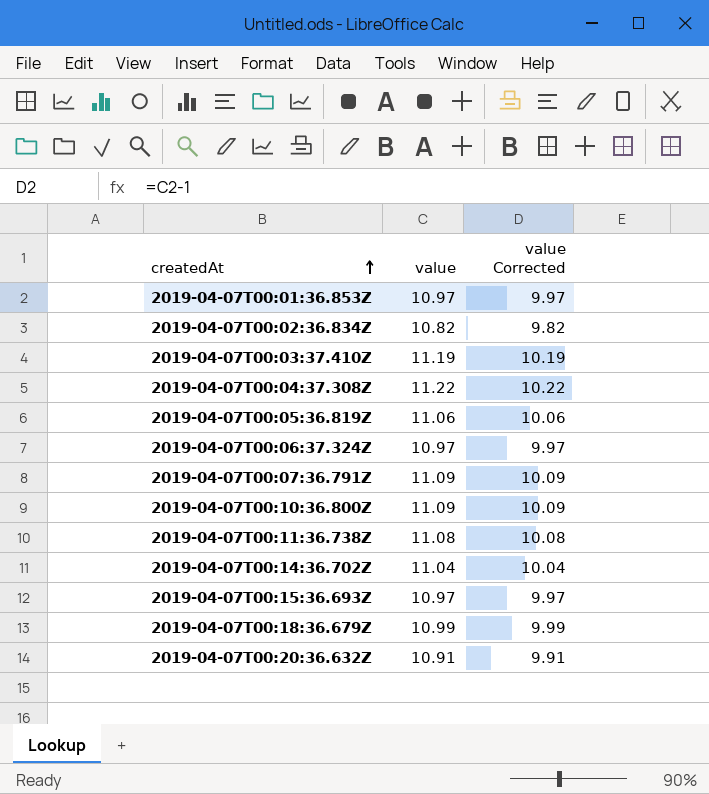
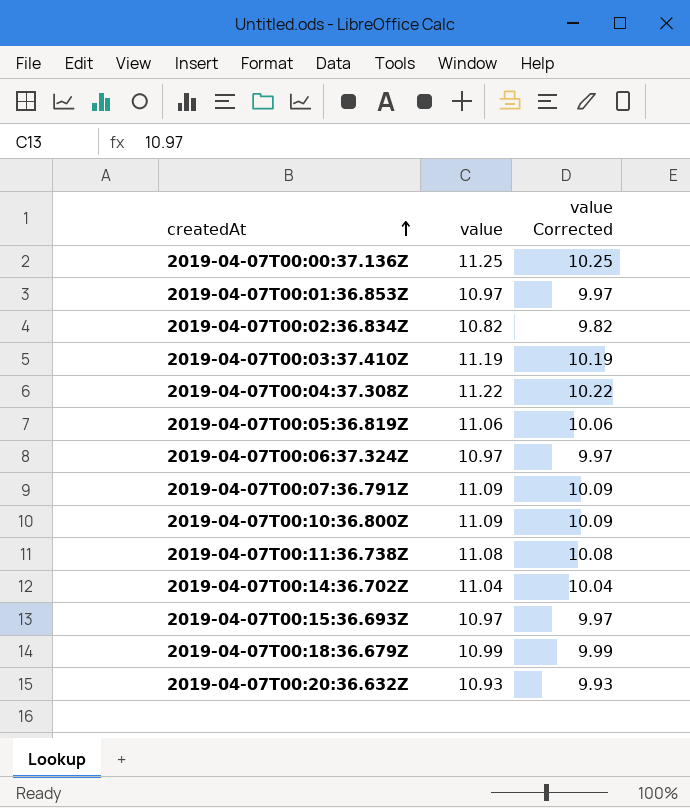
row 2019-04-07T00:00:37.136Z: none -> 11.25 | 10.25
2019-04-07T00:20:36.632Z | value: 10.91 -> 10.93
2019-04-07T00:20:36.632Z | value Corrected: 9.91 -> 9.93

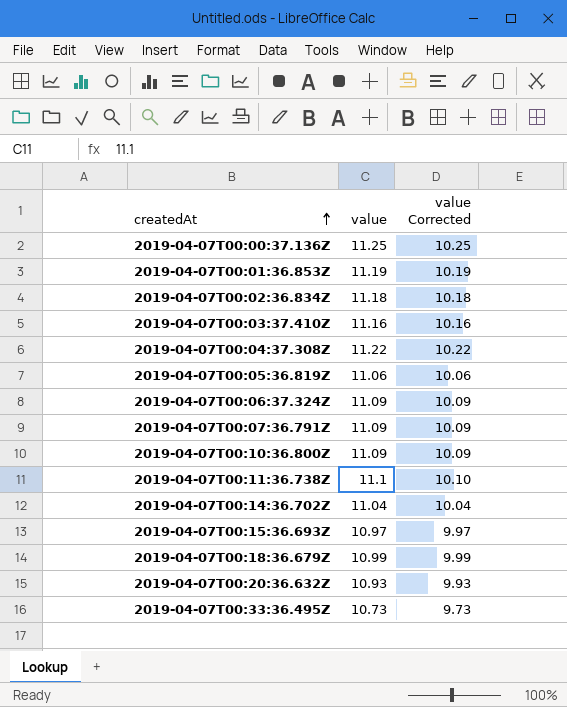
2019-04-07T00:01:36.853Z | value: 10.97 -> 11.19
2019-04-07T00:01:36.853Z | value Corrected: 9.97 -> 10.19
2019-04-07T00:02:36.834Z | value: 10.82 -> 11.18
2019-04-07T00:02:36.834Z | value Corrected: 9.82 -> 10.18
2019-04-07T00:03:37.410Z | value: 11.19 -> 11.16
2019-04-07T00:03:37.410Z | value Corrected: 10.19 -> 10.16
2019-04-07T00:06:37.324Z | value: 10.97 -> 11.09
2019-04-07T00:06:37.324Z | value Corrected: 9.97 -> 10.09
2019-04-07T00:11:36.738Z | value: 11.08 -> 11.1
2019-04-07T00:11:36.738Z | value Corrected: 10.08 -> 10.10
row 2019-04-07T00:33:36.495Z: none -> 10.73 | 9.73

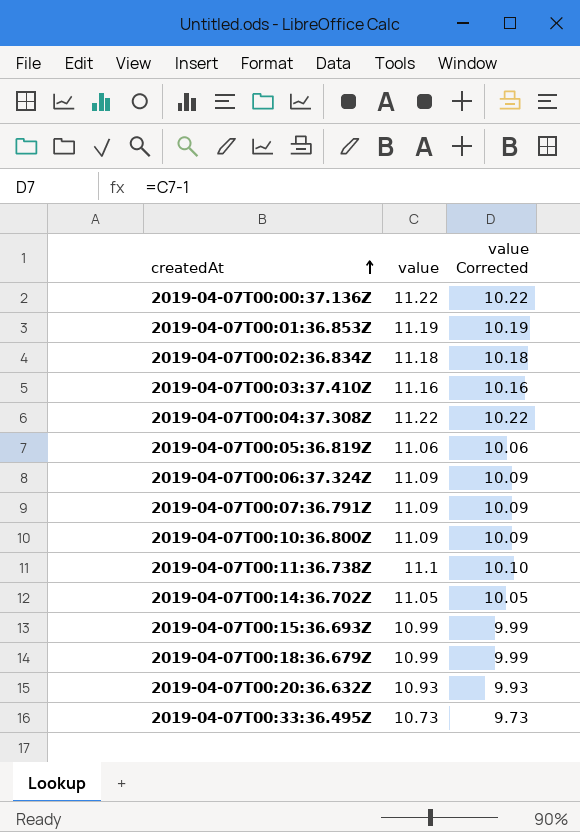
2019-04-07T00:00:37.136Z | value: 11.25 -> 11.22
2019-04-07T00:00:37.136Z | value Corrected: 10.25 -> 10.22
2019-04-07T00:14:36.702Z | value: 11.04 -> 11.05
2019-04-07T00:14:36.702Z | value Corrected: 10.04 -> 10.05
2019-04-07T00:15:36.693Z | value: 10.97 -> 10.99
2019-04-07T00:15:36.693Z | value Corrected: 9.97 -> 9.99

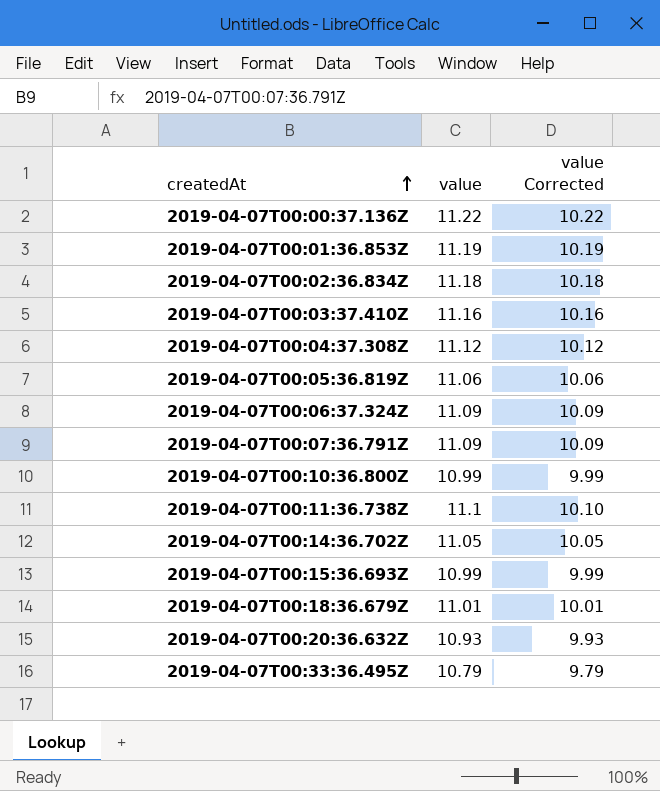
2019-04-07T00:04:37.308Z | value: 11.22 -> 11.12
2019-04-07T00:04:37.308Z | value Corrected: 10.22 -> 10.12
2019-04-07T00:10:36.800Z | value: 11.09 -> 10.99
2019-04-07T00:10:36.800Z | value Corrected: 10.09 -> 9.99
2019-04-07T00:18:36.679Z | value: 10.99 -> 11.01
2019-04-07T00:18:36.679Z | value Corrected: 9.99 -> 10.01
2019-04-07T00:33:36.495Z | value: 10.73 -> 10.79
2019-04-07T00:33:36.495Z | value Corrected: 9.73 -> 9.79

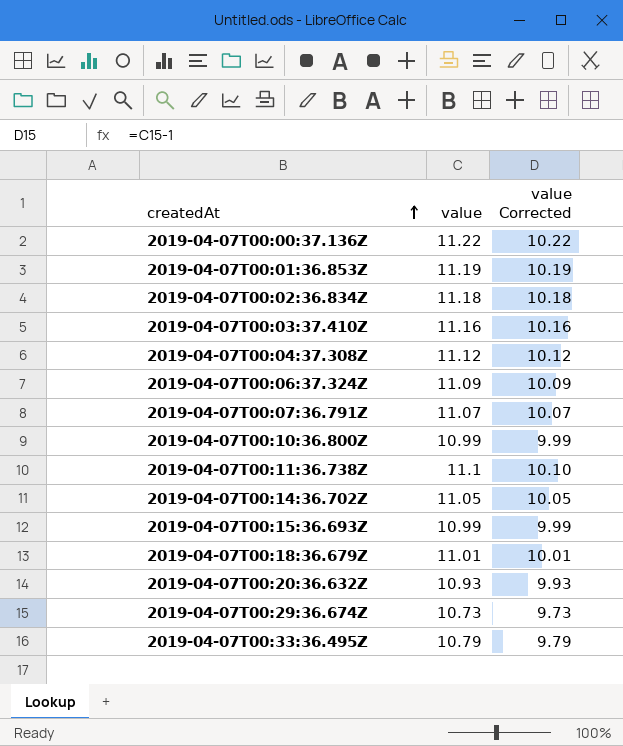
row 2019-04-07T00:05:36.819Z: 11.06 | 10.06 -> none
2019-04-07T00:07:36.791Z | value: 11.09 -> 11.07
2019-04-07T00:07:36.791Z | value Corrected: 10.09 -> 10.07
row 2019-04-07T00:29:36.674Z: none -> 10.73 | 9.73

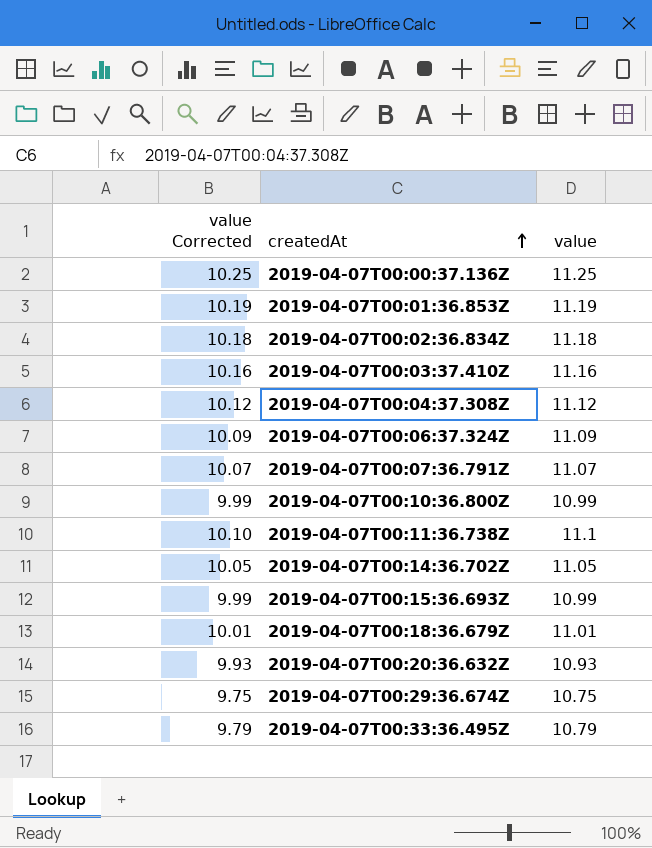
column value Corrected | position: 3 -> 1
2019-04-07T00:00:37.136Z | value Corrected: 10.22 -> 10.25
2019-04-07T00:00:37.136Z | value: 11.22 -> 11.25
2019-04-07T00:29:36.674Z | value Corrected: 9.73 -> 9.75
2019-04-07T00:29:36.674Z | value: 10.73 -> 10.75

